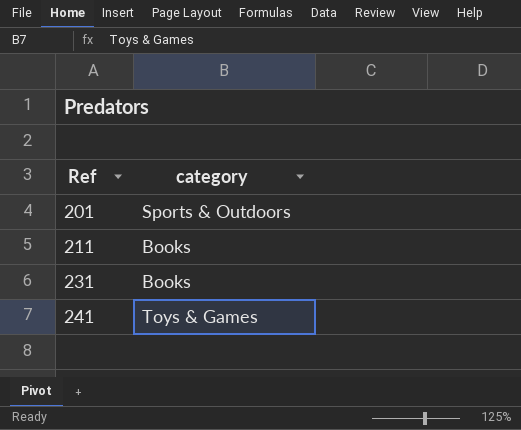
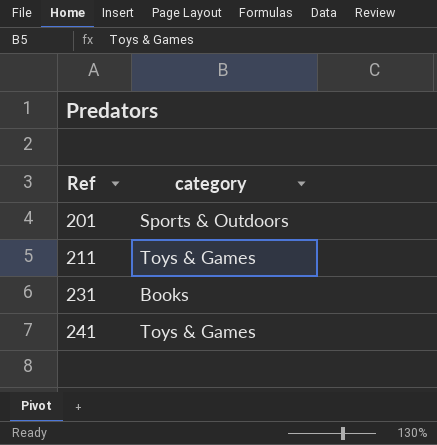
211 | category: Books -> Toys & Games

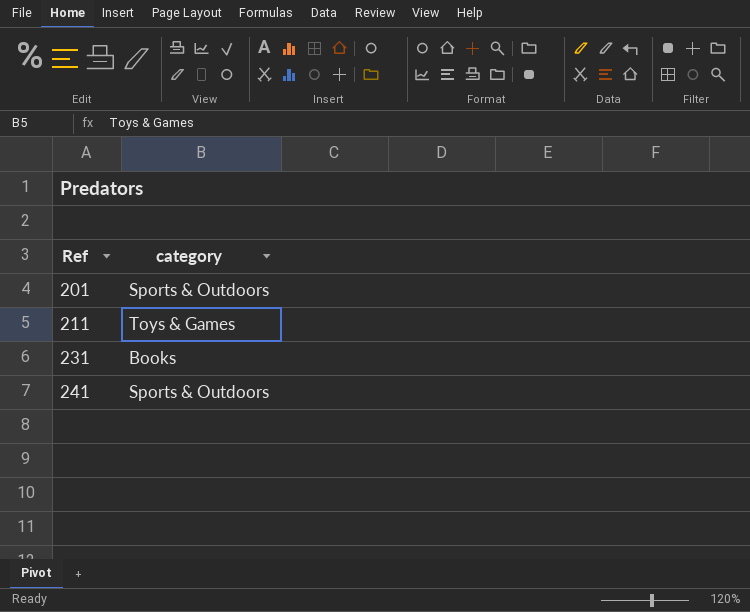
241 | category: Toys & Games -> Sports & Outdoors

